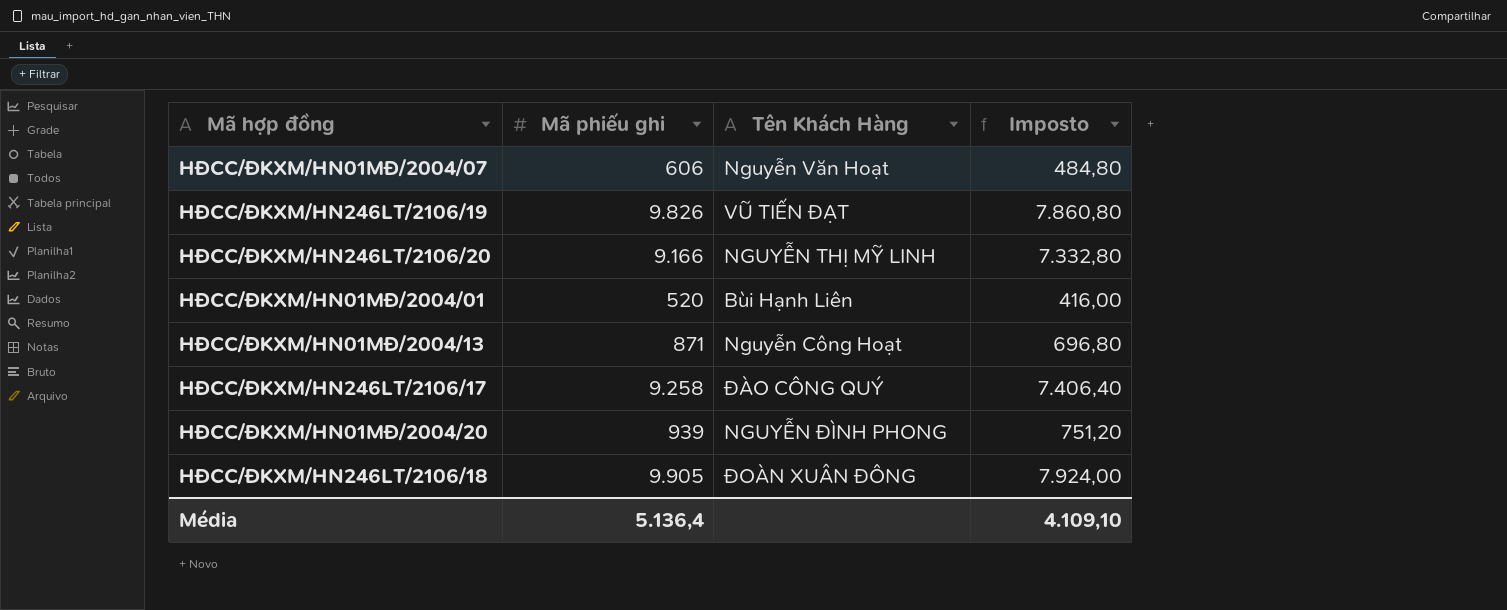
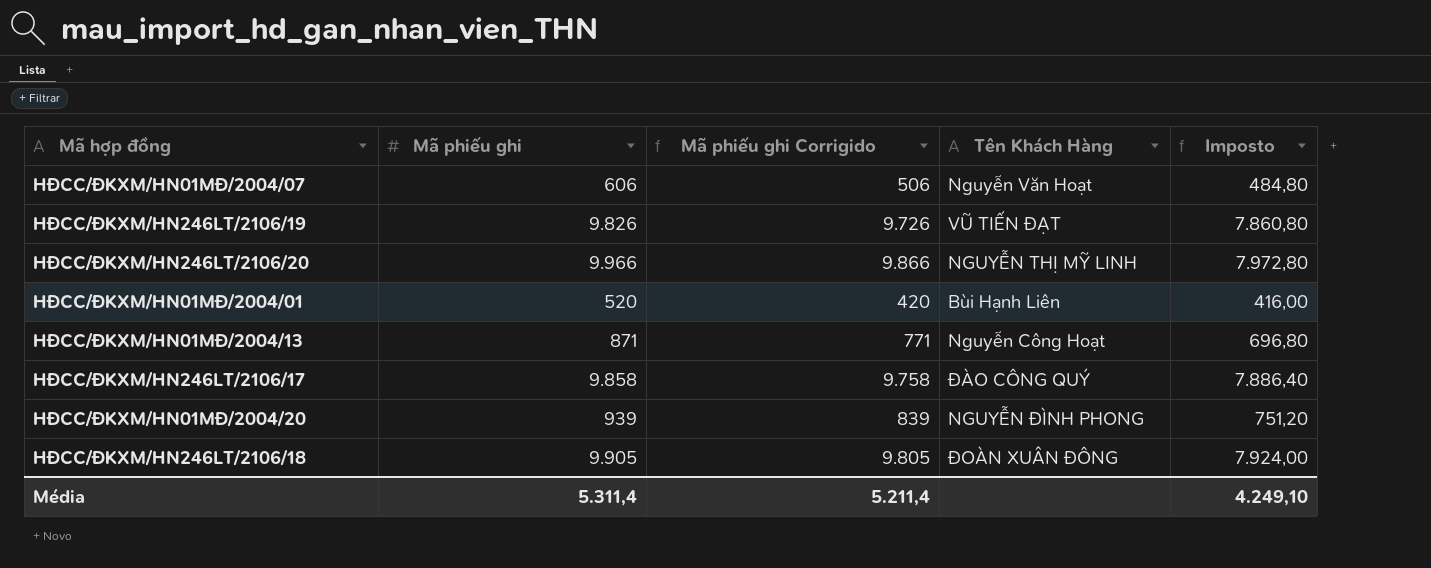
column Mã phiếu ghi Corrigido | formula: none -> [Mã phiếu ghi] - 100
HĐCC/ĐKXM/HN246LT/2106/20 | Mã phiếu ghi: 9.166 -> 9.966
HĐCC/ĐKXM/HN246LT/2106/20 | Imposto: 7.332,80 -> 7.972,80
HĐCC/ĐKXM/HN246LT/2106/17 | Mã phiếu ghi: 9.258 -> 9.858
HĐCC/ĐKXM/HN246LT/2106/17 | Imposto: 7.406,40 -> 7.886,40
Média | Mã phiếu ghi: 5.136,4 -> 5.311,4
Média | Imposto: 4.109,10 -> 4.249,10

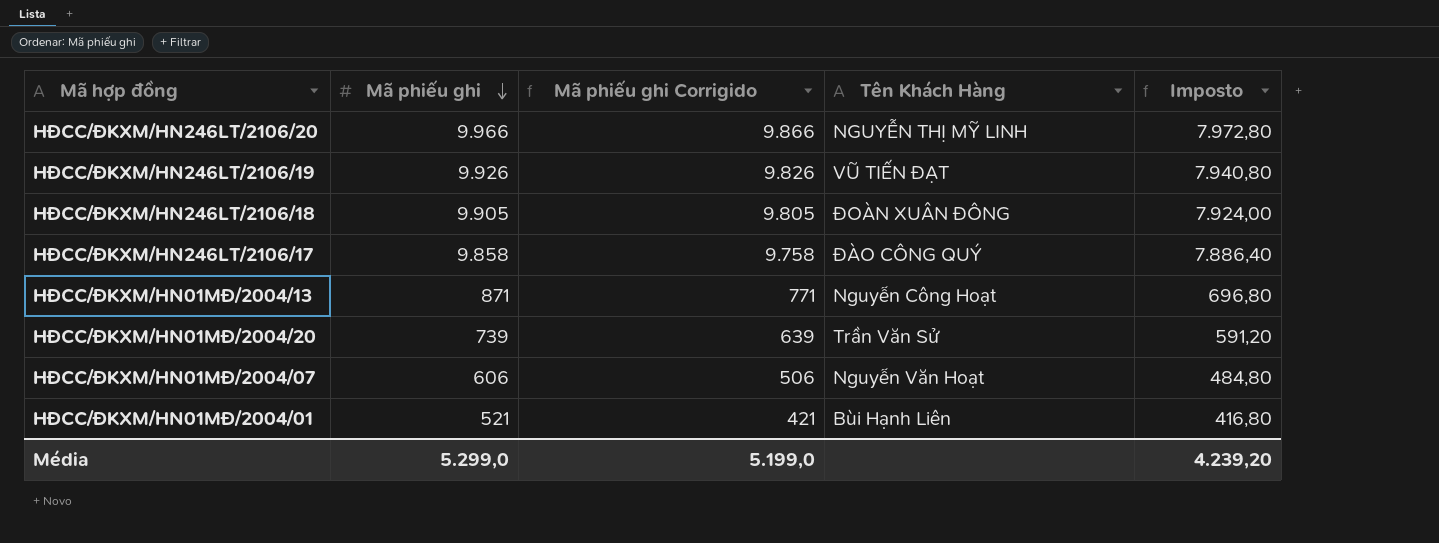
row order: none -> Mã phiếu ghi descending
HĐCC/ĐKXM/HN246LT/2106/19 | Mã phiếu ghi: 9.826 -> 9.926
HĐCC/ĐKXM/HN246LT/2106/19 | Mã phiếu ghi Corrigido: 9.726 -> 9.826
HĐCC/ĐKXM/HN246LT/2106/19 | Imposto: 7.860,80 -> 7.940,80
HĐCC/ĐKXM/HN01MĐ/2004/20 | Mã phiếu ghi: 939 -> 739
HĐCC/ĐKXM/HN01MĐ/2004/20 | Mã phiếu ghi Corrigido: 839 -> 639
HĐCC/ĐKXM/HN01MĐ/2004/20 | Tên Khách Hàng: NGUYỄN ĐÌNH PHONG -> Trần Văn Sử
HĐCC/ĐKXM/HN01MĐ/2004/20 | Imposto: 751,20 -> 591,20
HĐCC/ĐKXM/HN01MĐ/2004/01 | Mã phiếu ghi: 520 -> 521
HĐCC/ĐKXM/HN01MĐ/2004/01 | Mã phiếu ghi Corrigido: 420 -> 421
HĐCC/ĐKXM/HN01MĐ/2004/01 | Imposto: 416,00 -> 416,80
Média | Mã phiếu ghi: 5.311,4 -> 5.299,0
Média | Mã phiếu ghi Corrigido: 5.211,4 -> 5.199,0
Média | Imposto: 4.249,10 -> 4.239,20

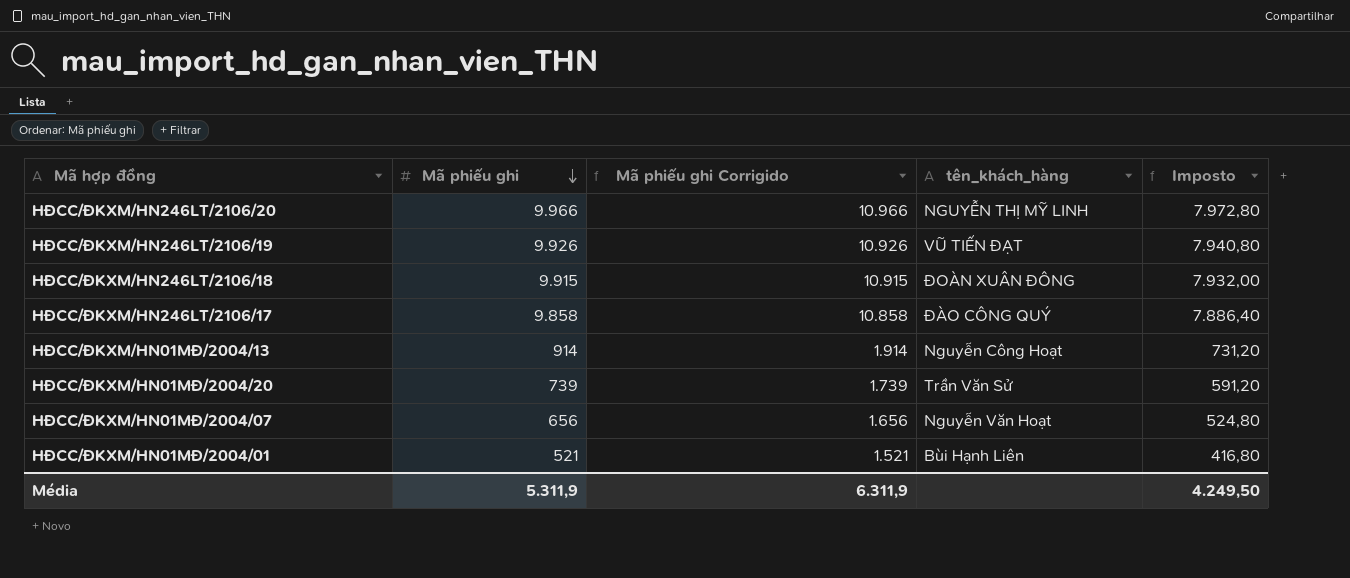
column Mã phiếu ghi Corrigido | formula: [Mã phiếu ghi] - 100 -> [Mã phiếu ghi] + 1000
column name: Tên Khách Hàng -> tên_khách_hàng
HĐCC/ĐKXM/HN246LT/2106/18 | Mã phiếu ghi: 9.905 -> 9.915
HĐCC/ĐKXM/HN246LT/2106/18 | Imposto: 7.924,00 -> 7.932,00
HĐCC/ĐKXM/HN01MĐ/2004/13 | Mã phiếu ghi: 871 -> 914
HĐCC/ĐKXM/HN01MĐ/2004/13 | Imposto: 696,80 -> 731,20
HĐCC/ĐKXM/HN01MĐ/2004/07 | Mã phiếu ghi: 606 -> 656
HĐCC/ĐKXM/HN01MĐ/2004/07 | Imposto: 484,80 -> 524,80
Média | Mã phiếu ghi: 5.299,0 -> 5.311,9
Média | Mã phiếu ghi Corrigido: 5.199,0 -> 6.311,9
Média | Imposto: 4.239,20 -> 4.249,50

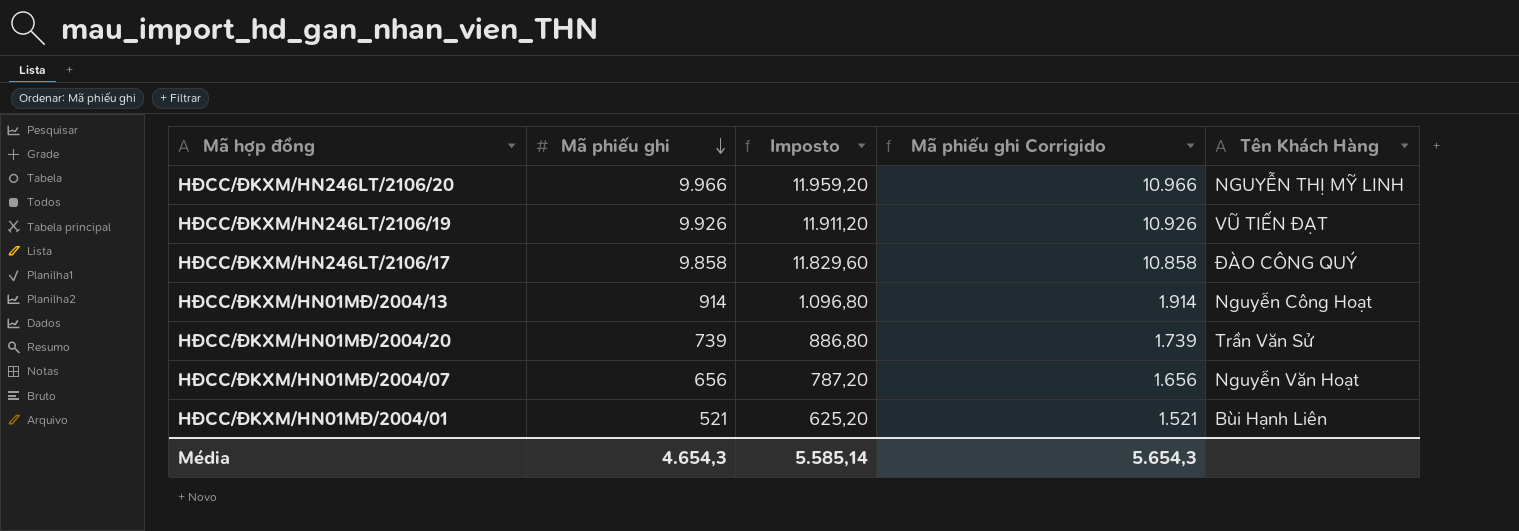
column Imposto | formula: [Mã phiếu ghi] * 0,8 -> [Mã phiếu ghi] * 1,2
column Imposto | position: 5 -> 3
column name: tên_khách_hàng -> Tên Khách Hàng
row HĐCC/ĐKXM/HN246LT/2106/18: 9.915 | 10.915 | ĐOÀN XUÂN ĐÔNG | 7.932,00 -> none
Média | Mã phiếu ghi: 5.311,9 -> 4.654,3
Média | Imposto: 4.249,50 -> 5.585,14
Média | Mã phiếu ghi Corrigido: 6.311,9 -> 5.654,3

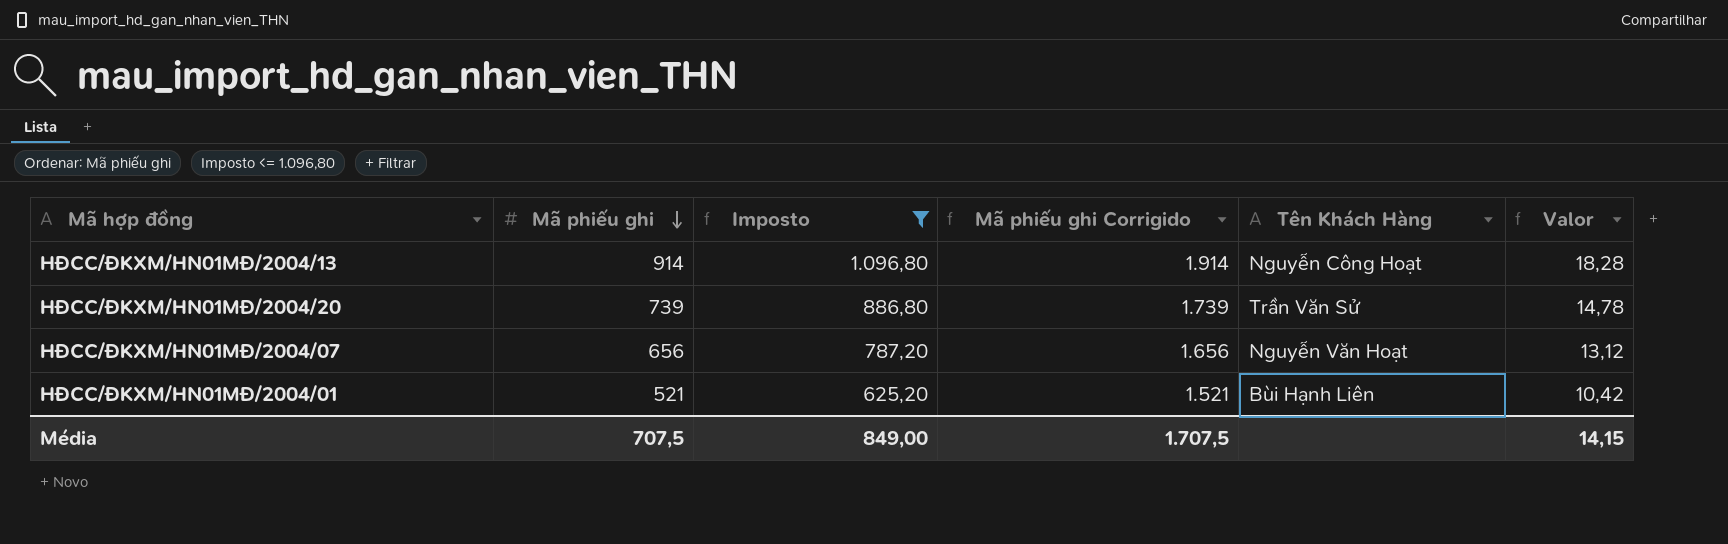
filter: none -> Imposto <= 1.096,80
column Valor | formula: none -> [Mã phiếu ghi] * 0,02
Média | Mã phiếu ghi: 4.654,3 -> 707,5
Média | Imposto: 5.585,14 -> 849,00
Média | Mã phiếu ghi Corrigido: 5.654,3 -> 1.707,5

